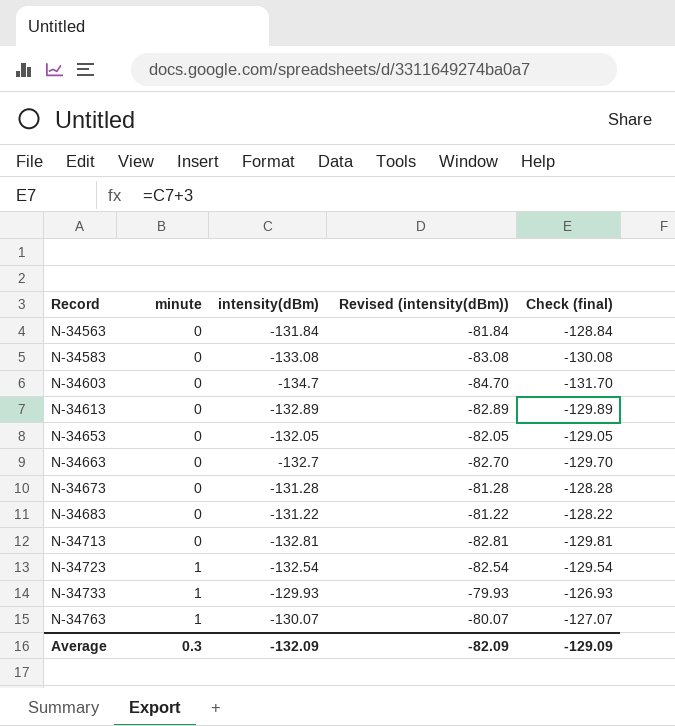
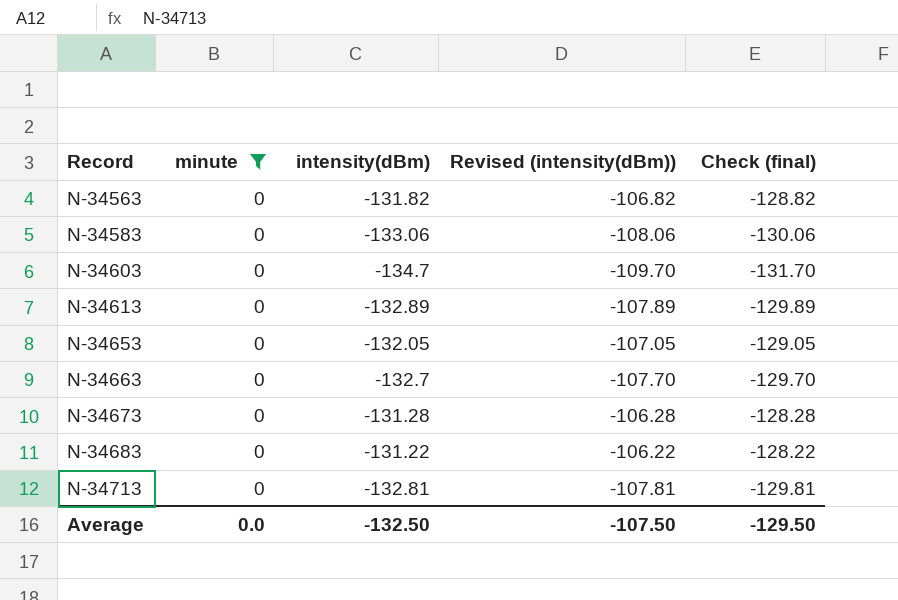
filter: none -> minute = 0
column Revised (intensity(dBm)) | formula: [intensity(dBm)] + 50 -> [intensity(dBm)] + 25
N-34563 | intensity(dBm): -131.84 -> -131.82
N-34563 | Check (final): -128.84 -> -128.82
N-34583 | intensity(dBm): -133.08 -> -133.06
N-34583 | Check (final): -130.08 -> -130.06
Average | minute: 0.3 -> 0.0
Average | intensity(dBm): -132.09 -> -132.50
Average | Revised (intensity(dBm)): -82.09 -> -107.50
Average | Check (final): -129.09 -> -129.50

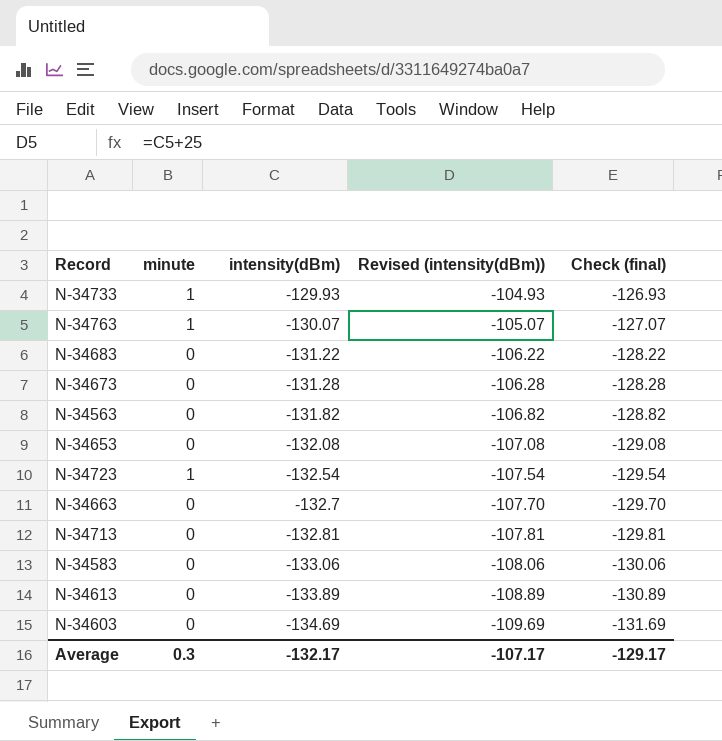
filter: minute = 0 -> none
row order: Record ascending -> intensity(dBm) descending
N-34653 | intensity(dBm): -132.05 -> -132.08
N-34653 | Revised (intensity(dBm)): -107.05 -> -107.08
N-34653 | Check (final): -129.05 -> -129.08
N-34613 | intensity(dBm): -132.89 -> -133.89
N-34613 | Revised (intensity(dBm)): -107.89 -> -108.89
N-34613 | Check (final): -129.89 -> -130.89
N-34603 | intensity(dBm): -134.7 -> -134.69
N-34603 | Revised (intensity(dBm)): -109.70 -> -109.69
N-34603 | Check (final): -131.70 -> -131.69
Average | minute: 0.0 -> 0.3
Average | intensity(dBm): -132.50 -> -132.17
Average | Revised (intensity(dBm)): -107.50 -> -107.17
Average | Check (final): -129.50 -> -129.17

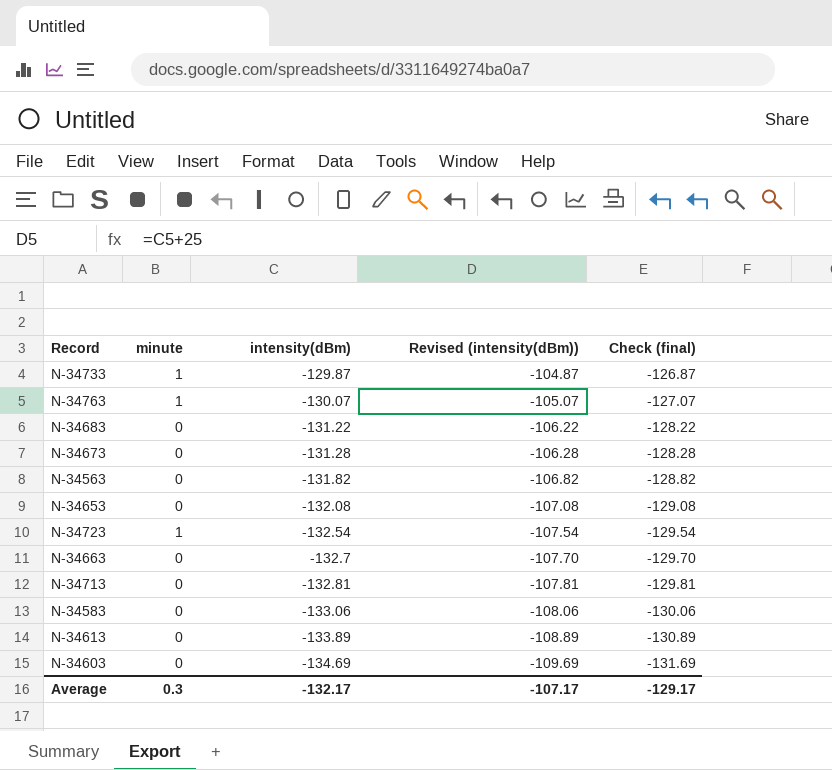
N-34733 | intensity(dBm): -129.93 -> -129.87
N-34733 | Revised (intensity(dBm)): -104.93 -> -104.87
N-34733 | Check (final): -126.93 -> -126.87

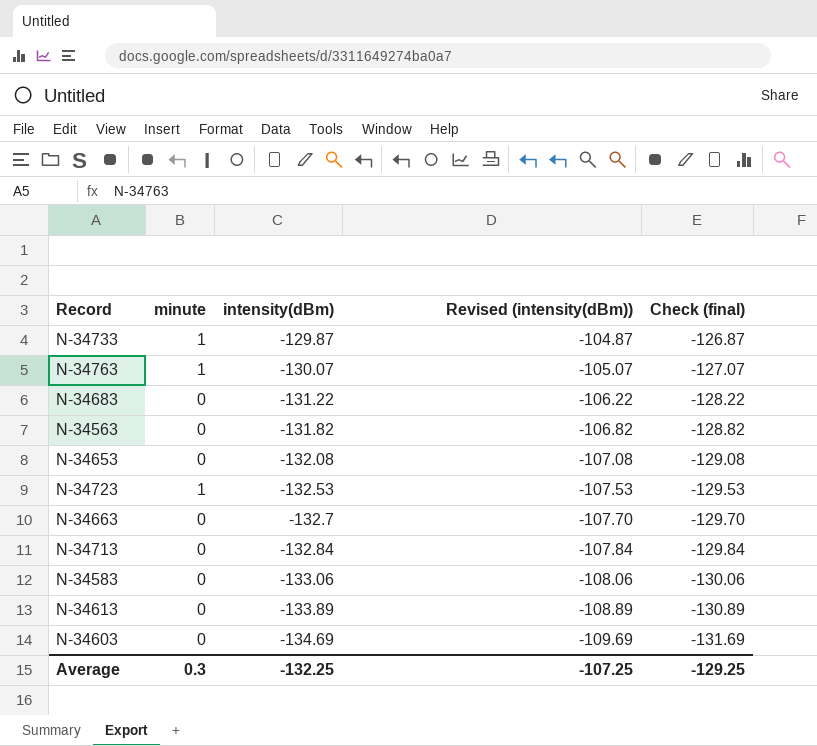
row N-34673: 0 | -131.28 | -106.28 | -128.28 -> none
N-34723 | intensity(dBm): -132.54 -> -132.53
N-34723 | Revised (intensity(dBm)): -107.54 -> -107.53
N-34723 | Check (final): -129.54 -> -129.53
N-34713 | intensity(dBm): -132.81 -> -132.84
N-34713 | Revised (intensity(dBm)): -107.81 -> -107.84
N-34713 | Check (final): -129.81 -> -129.84
Average | intensity(dBm): -132.17 -> -132.25
Average | Revised (intensity(dBm)): -107.17 -> -107.25
Average | Check (final): -129.17 -> -129.25

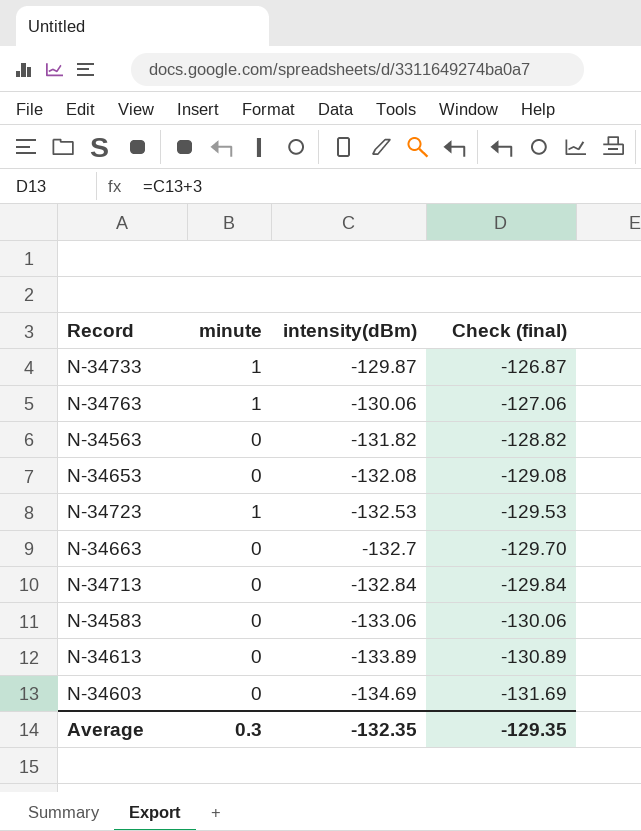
column Revised (intensity(dBm)) | formula: [intensity(dBm)] + 25 -> none
row N-34683: 0 | -131.22 | -106.22 | -128.22 -> none
N-34763 | intensity(dBm): -130.07 -> -130.06
N-34763 | Check (final): -127.07 -> -127.06
Average | intensity(dBm): -132.25 -> -132.35
Average | Check (final): -129.25 -> -129.35

